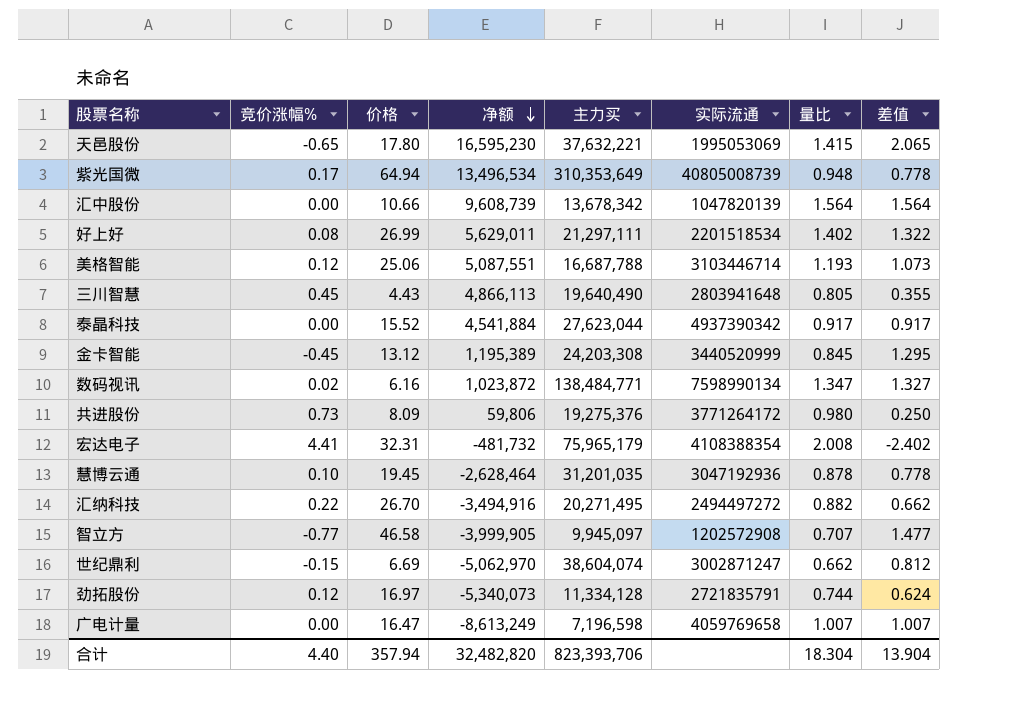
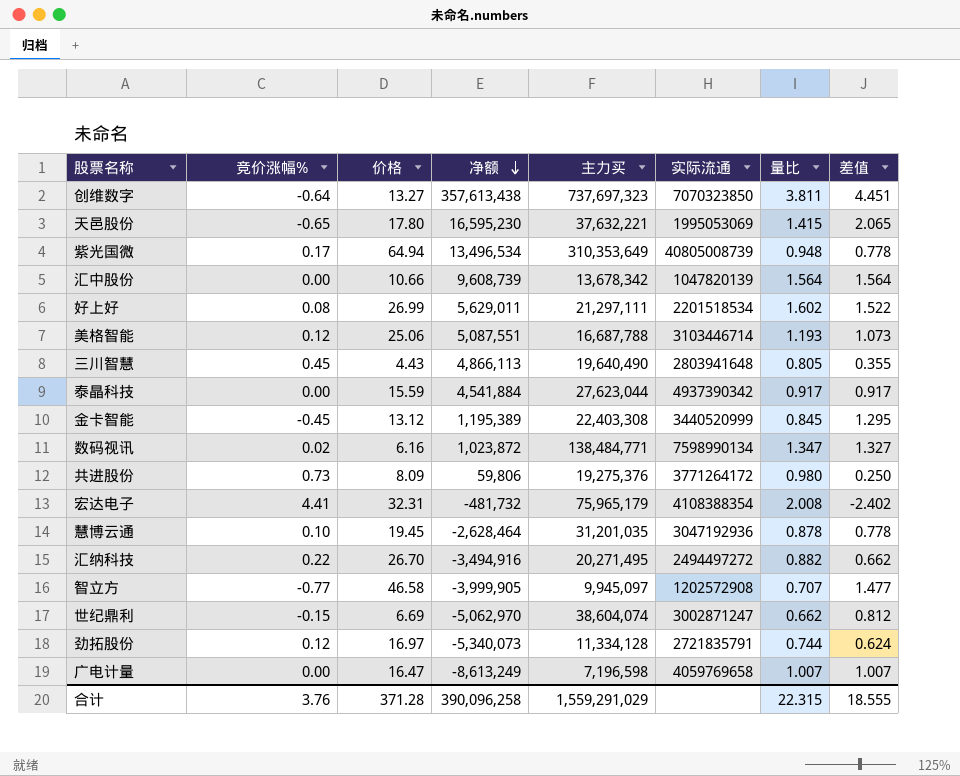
row 创维数字: none -> -0.64 | 13.27 | 357,613,438 | 737,697,323 | 7070323850 | 3.811 | 4.451
好上好 | 量比: 1.402 -> 1.602
好上好 | 差值: 1.322 -> 1.522
泰晶科技 | 价格: 15.52 -> 15.59
金卡智能 | 主力买: 24,203,308 -> 22,403,308
合计 | 竞价涨幅%: 4.40 -> 3.76
合计 | 价格: 357.94 -> 371.28
合计 | 净额: 32,482,820 -> 390,096,258
合计 | 主力买: 823,393,706 -> 1,559,291,029
合计 | 量比: 18.304 -> 22.315
合计 | 差值: 13.904 -> 18.555

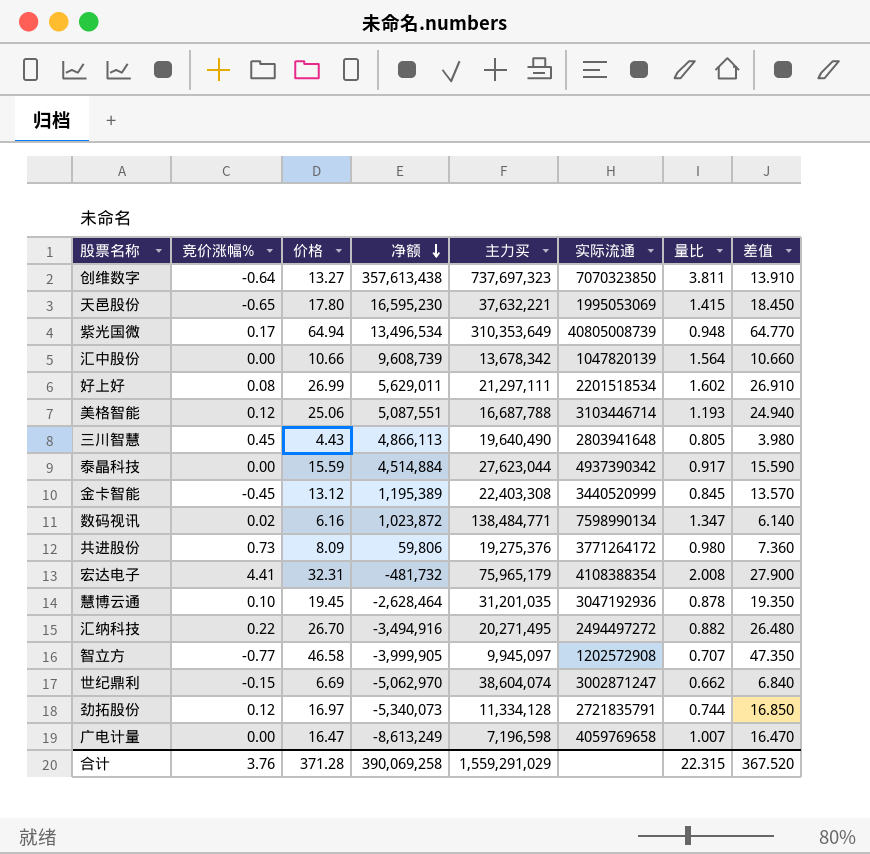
column 差值 | formula: [量比] - [竞价涨幅%] -> [价格] - [竞价涨幅%]
泰晶科技 | 净额: 4,541,884 -> 4,514,884
合计 | 净额: 390,096,258 -> 390,069,258
合计 | 差值: 18.555 -> 367.520

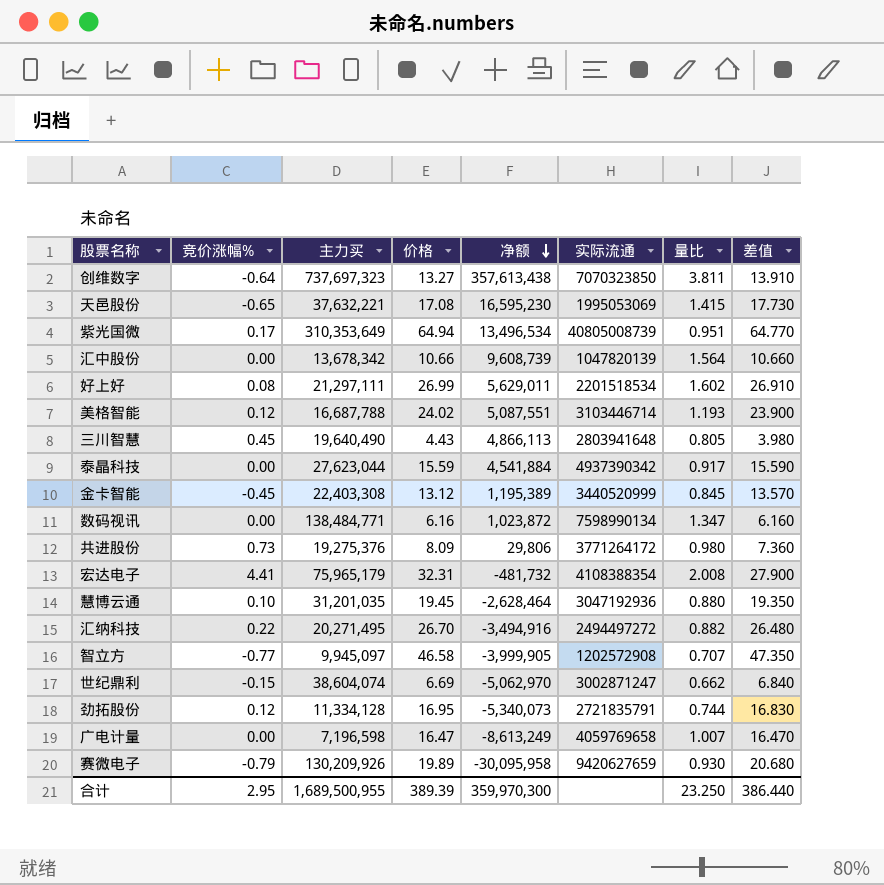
column 主力买 | position: 5 -> 3
天邑股份 | 价格: 17.80 -> 17.08
天邑股份 | 差值: 18.450 -> 17.730
紫光国微 | 量比: 0.948 -> 0.951
美格智能 | 价格: 25.06 -> 24.02
美格智能 | 差值: 24.940 -> 23.900
泰晶科技 | 净额: 4,514,884 -> 4,541,884
数码视讯 | 竞价涨幅%: 0.02 -> 0.00
数码视讯 | 差值: 6.140 -> 6.160
共进股份 | 净额: 59,806 -> 29,806
慧博云通 | 量比: 0.878 -> 0.880
劲拓股份 | 价格: 16.97 -> 16.95
劲拓股份 | 差值: 16.850 -> 16.830
row 赛微电子: none -> -0.79 | 130,209,926 | 19.89 | -30,095,958 | 9420627659 | 0.930 | 20.680
合计 | 竞价涨幅%: 3.76 -> 2.95
合计 | 主力买: 1,559,291,029 -> 1,689,500,955
合计 | 价格: 371.28 -> 389.39
合计 | 净额: 390,069,258 -> 359,970,300
合计 | 量比: 22.315 -> 23.250
合计 | 差值: 367.520 -> 386.440

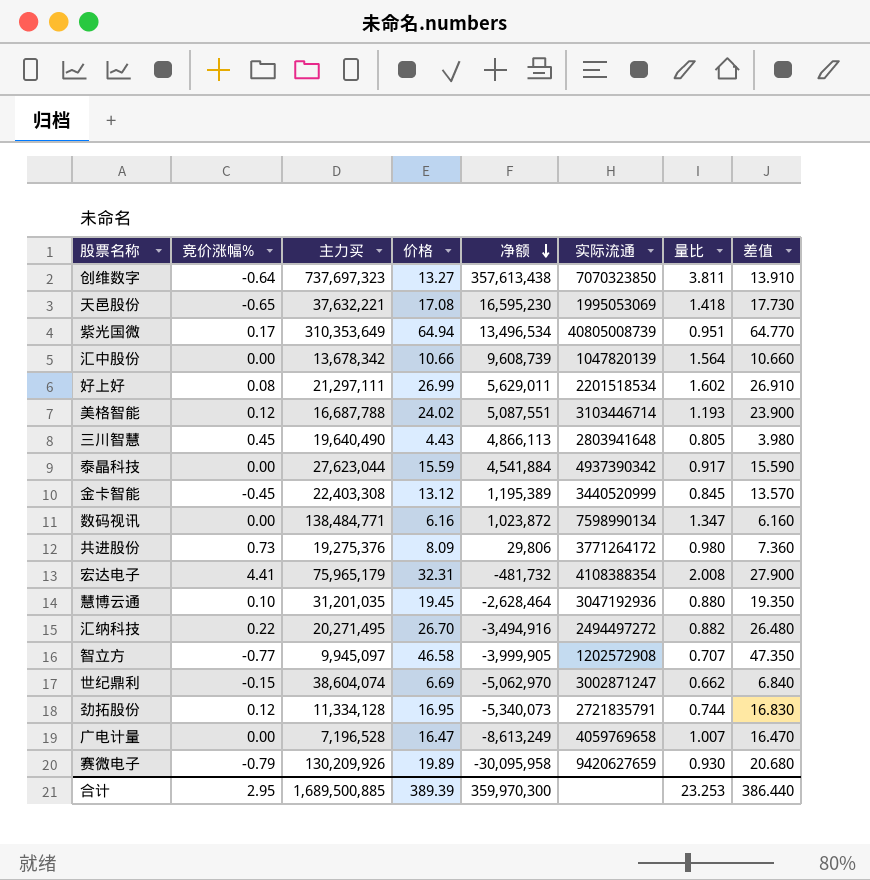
天邑股份 | 量比: 1.415 -> 1.418
广电计量 | 主力买: 7,196,598 -> 7,196,528
合计 | 主力买: 1,689,500,955 -> 1,689,500,885
合计 | 量比: 23.250 -> 23.253

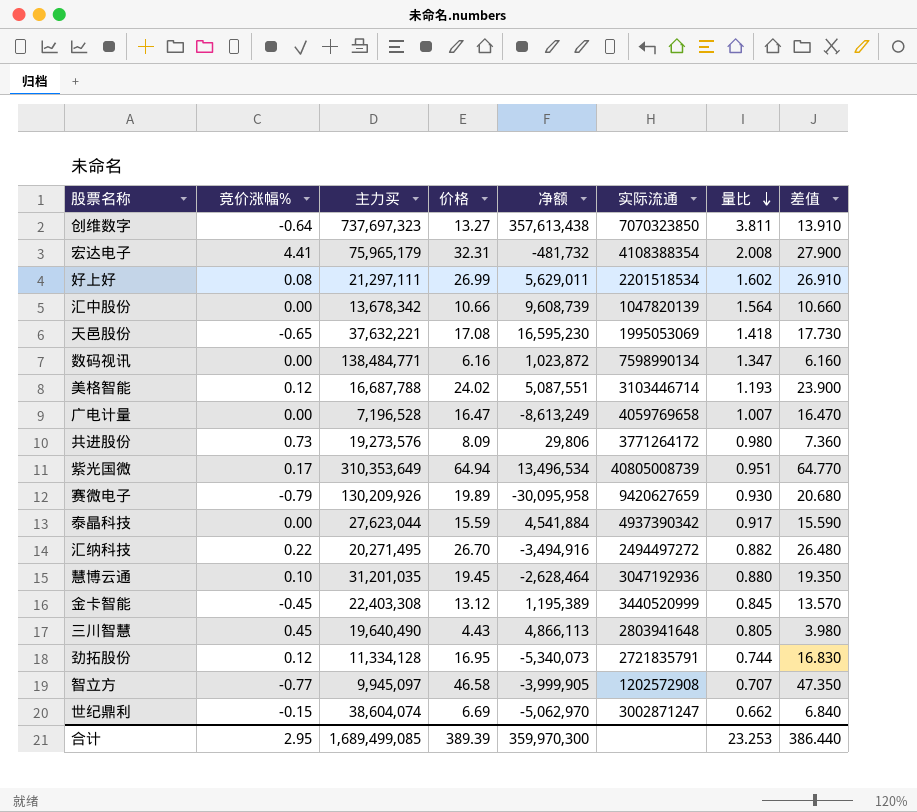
row order: 净额 descending -> 量比 descending
共进股份 | 主力买: 19,275,376 -> 19,273,576
合计 | 主力买: 1,689,500,885 -> 1,689,499,085

